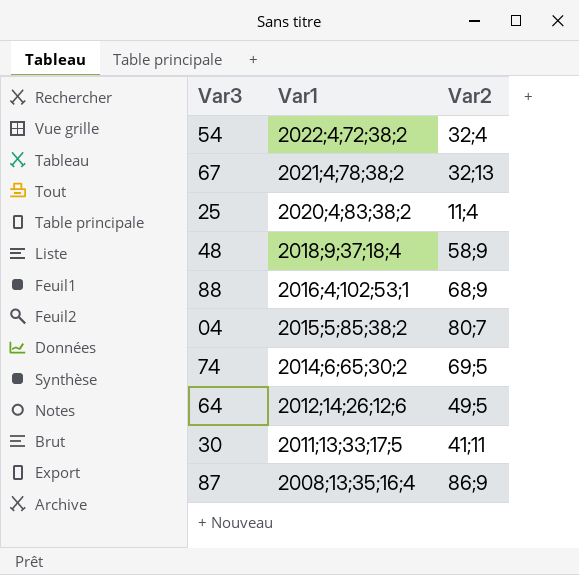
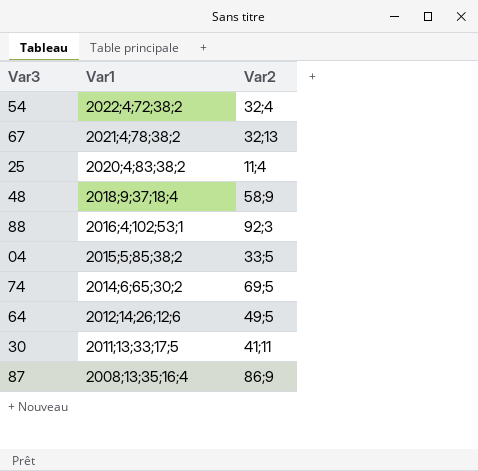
88 | Var2: 68;9 -> 92;3
04 | Var2: 80;7 -> 33;5

